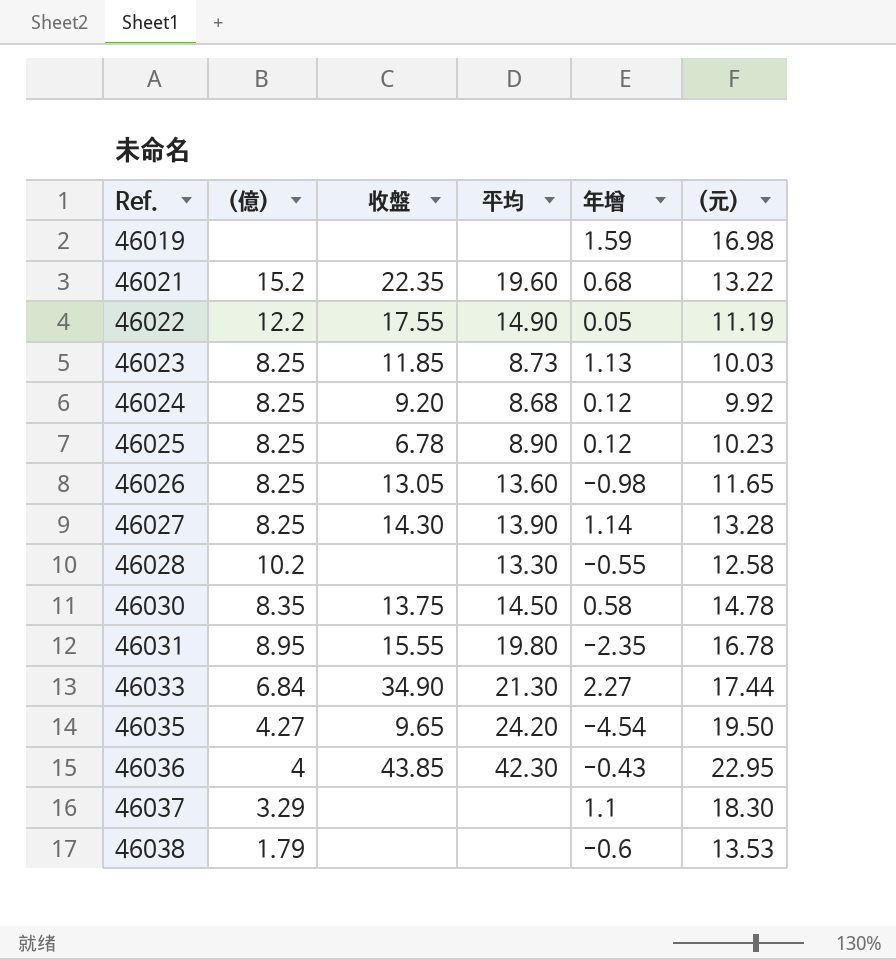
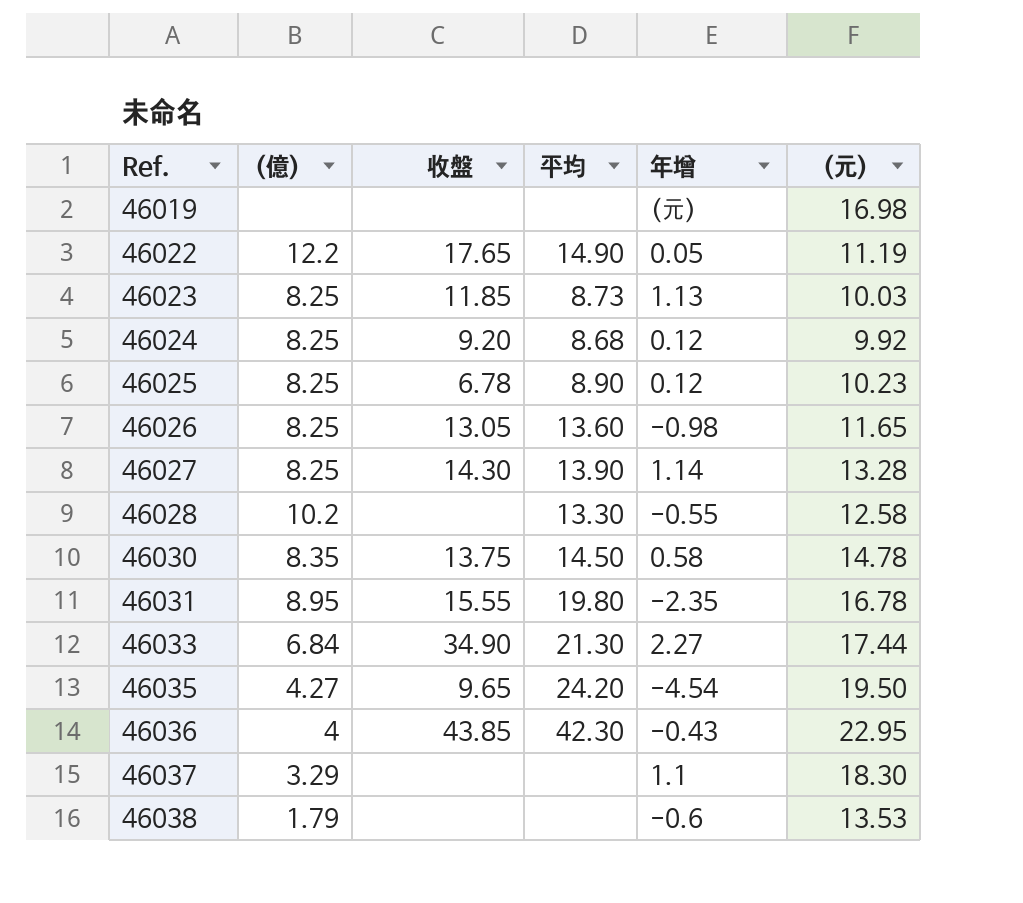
row 46021: 15.2 | 22.35 | 19.60 | 0.68 | 13.22 -> none
46019 | 年增: 1.59 -> (元)
46022 | 收盤: 17.55 -> 17.65

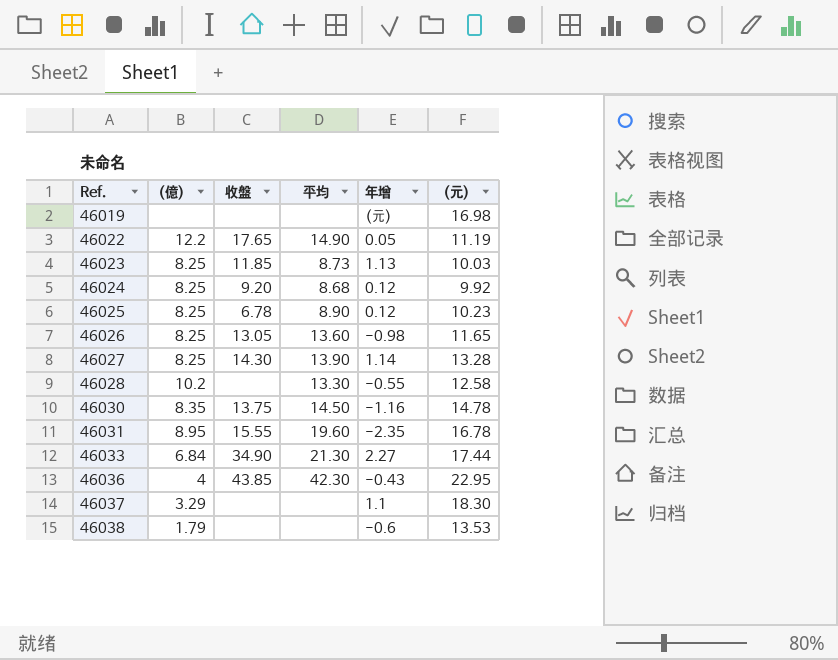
row 46035: 4.27 | 9.65 | 24.20 | -4.54 | 19.50 -> none
46030 | 年增: 0.58 -> -1.16
46031 | 平均: 19.80 -> 19.60

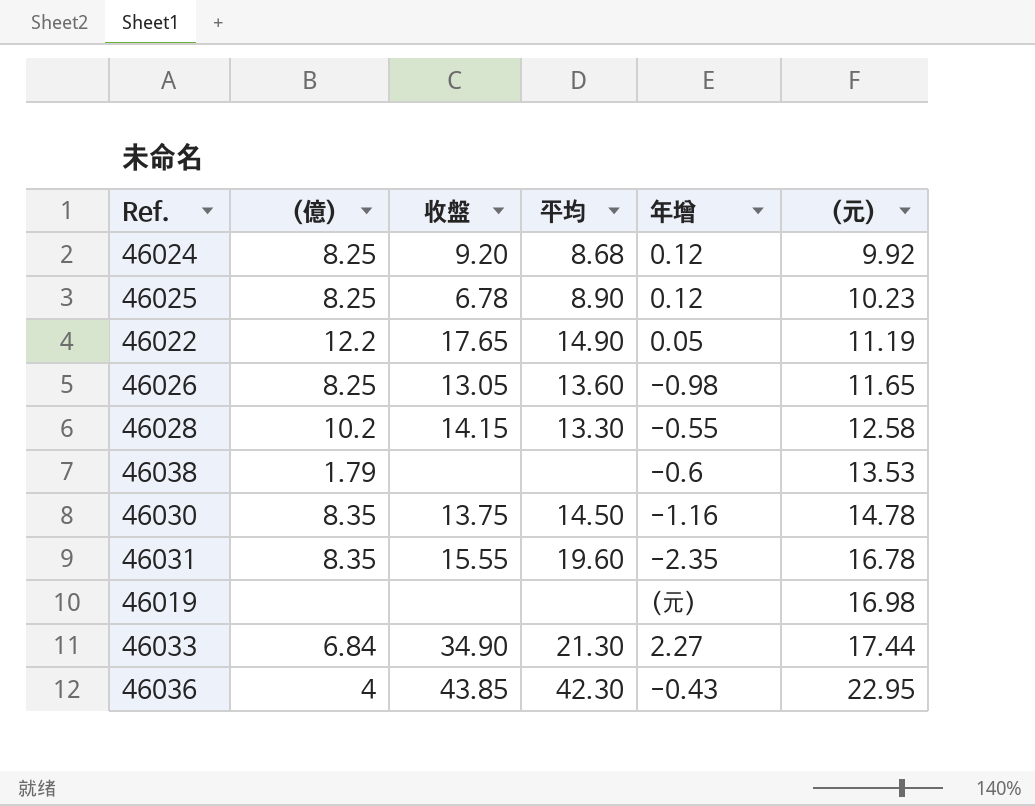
row order: Ref. ascending -> (元) ascending
row 46023: 8.25 | 11.85 | 8.73 | 1.13 | 10.03 -> none
row 46027: 8.25 | 14.30 | 13.90 | 1.14 | 13.28 -> none
row 46037: 3.29 | none | none | 1.1 | 18.30 -> none
46028 | 收盤: none -> 14.15
46031 | (億): 8.95 -> 8.35

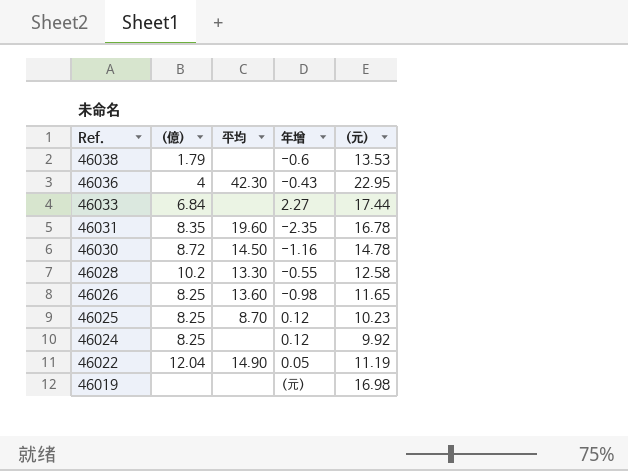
row order: (元) ascending -> Ref. descending
column 收盤 | position: 3 -> none
46033 | 平均: 21.30 -> none
46030 | (億): 8.35 -> 8.72
46025 | 平均: 8.90 -> 8.70
46024 | 平均: 8.68 -> none
46022 | (億): 12.2 -> 12.04

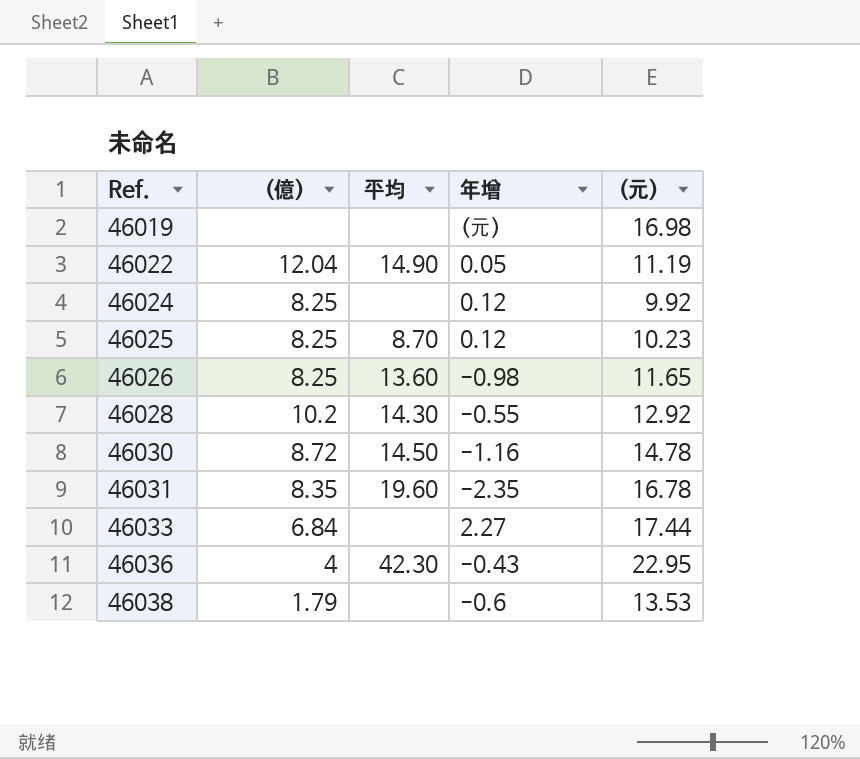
row order: Ref. descending -> Ref. ascending
46028 | 平均: 13.30 -> 14.30
46028 | (元): 12.58 -> 12.92

